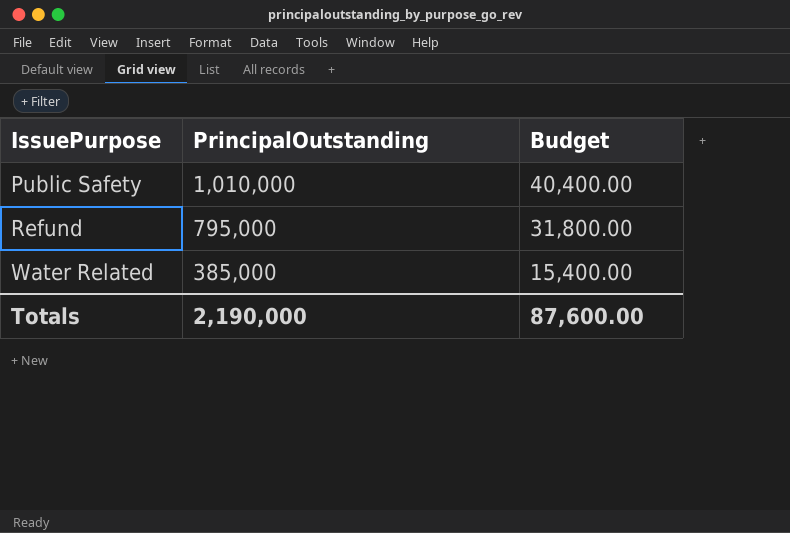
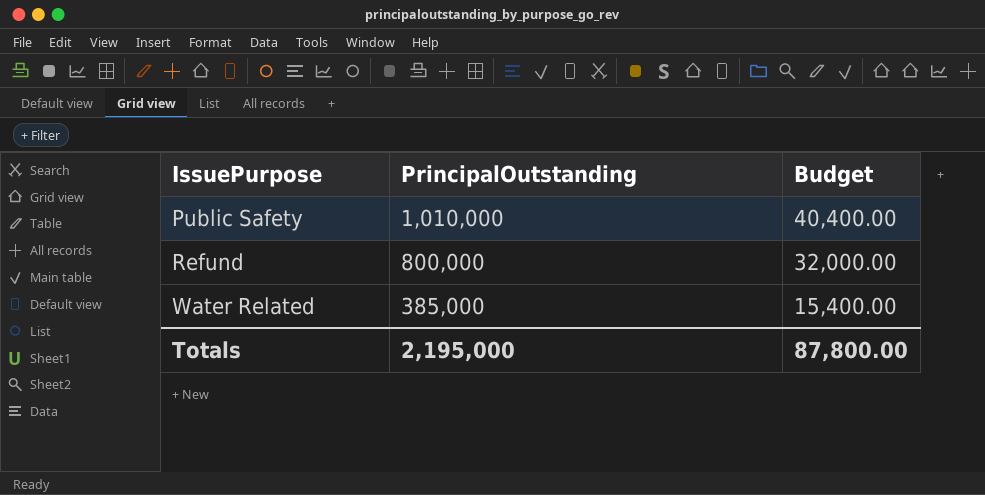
Refund | PrincipalOutstanding: 795,000 -> 800,000
Refund | Budget: 31,800.00 -> 32,000.00
Totals | PrincipalOutstanding: 2,190,000 -> 2,195,000
Totals | Budget: 87,600.00 -> 87,800.00

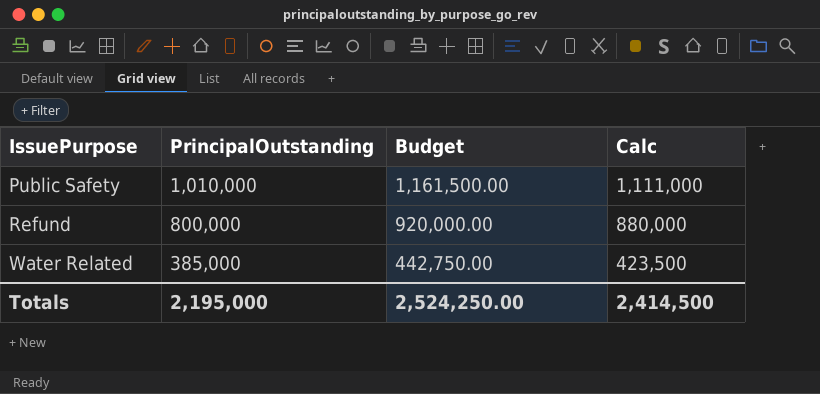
column Budget | formula: [PrincipalOutstanding] * 0.04 -> [PrincipalOutstanding] * 1.15
column Calc | formula: none -> [PrincipalOutstanding] * 1.1
Totals | Budget: 87,800.00 -> 2,524,250.00

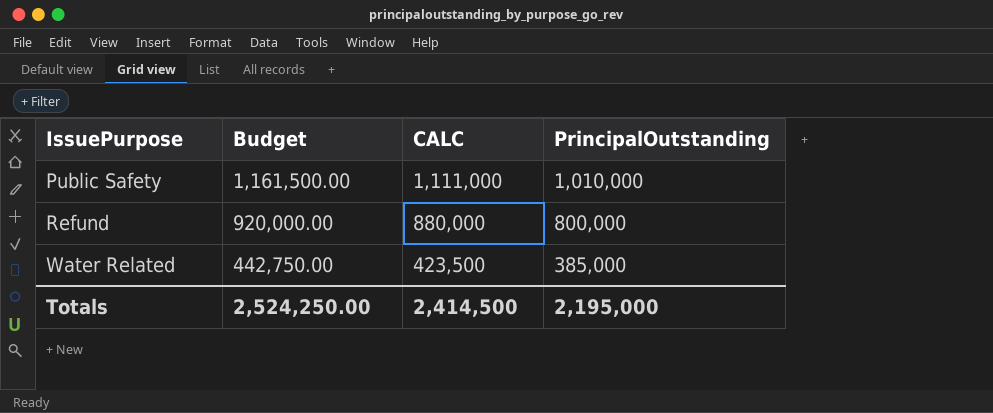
column name: Calc -> CALC
column PrincipalOutstanding | position: 2 -> 4

